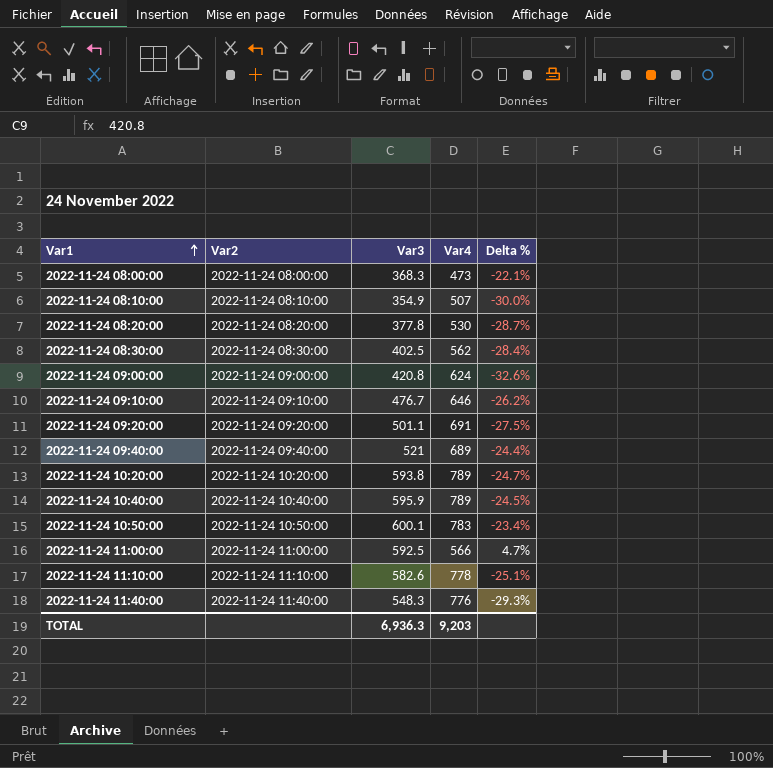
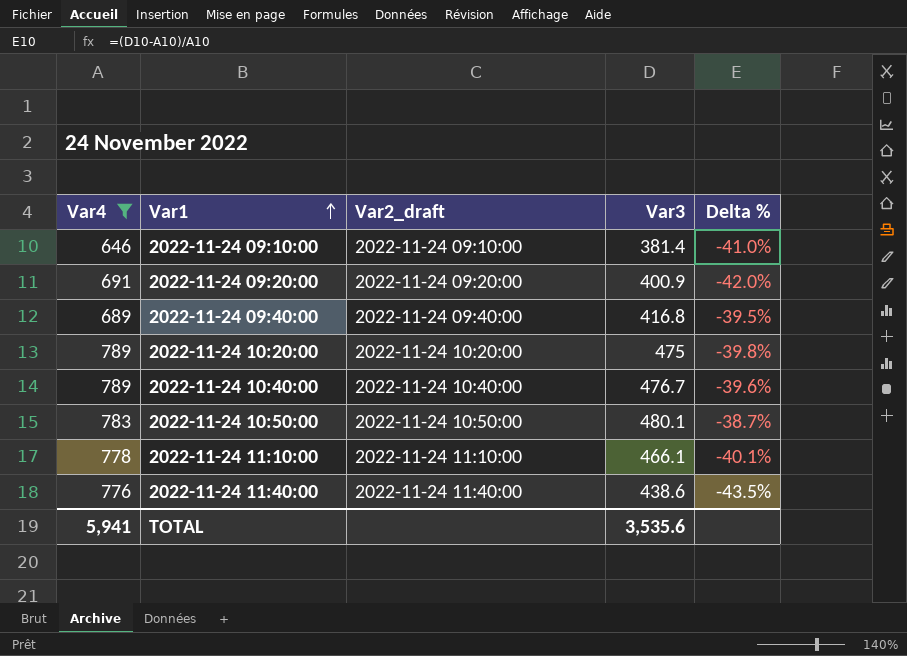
filter: none -> Var4 >= 646
column Var4 | position: 4 -> 1
column name: Var2 -> Var2_draft
2022-11-24 09:10:00 | Var3: 476.7 -> 381.4
2022-11-24 09:10:00 | Delta %: -26.2% -> -41.0%
2022-11-24 09:20:00 | Var3: 501.1 -> 400.9
2022-11-24 09:20:00 | Delta %: -27.5% -> -42.0%
2022-11-24 09:40:00 | Var3: 521 -> 416.8
2022-11-24 09:40:00 | Delta %: -24.4% -> -39.5%
2022-11-24 10:20:00 | Var3: 593.8 -> 475
2022-11-24 10:20:00 | Delta %: -24.7% -> -39.8%
2022-11-24 10:40:00 | Var3: 595.9 -> 476.7
2022-11-24 10:40:00 | Delta %: -24.5% -> -39.6%
2022-11-24 10:50:00 | Var3: 600.1 -> 480.1
2022-11-24 10:50:00 | Delta %: -23.4% -> -38.7%
2022-11-24 11:10:00 | Var3: 582.6 -> 466.1
2022-11-24 11:10:00 | Delta %: -25.1% -> -40.1%
2022-11-24 11:40:00 | Var3: 548.3 -> 438.6
2022-11-24 11:40:00 | Delta %: -29.3% -> -43.5%
TOTAL | Var4: 9,203 -> 5,941
TOTAL | Var3: 6,936.3 -> 3,535.6

